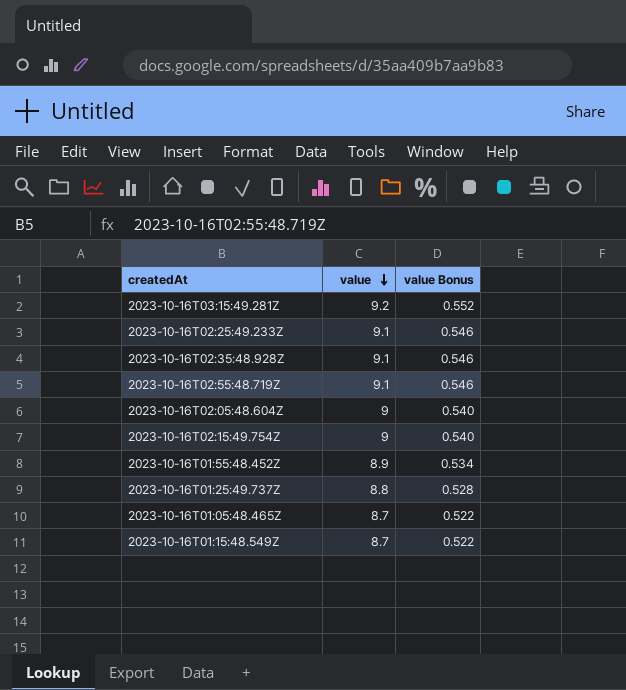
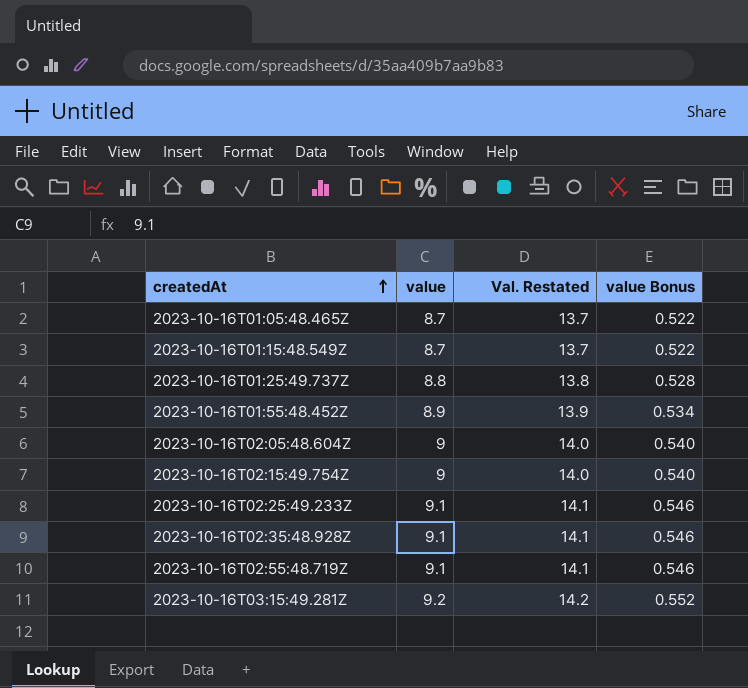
row order: value descending -> createdAt ascending
column Val. Restated | formula: none -> [value] + 5

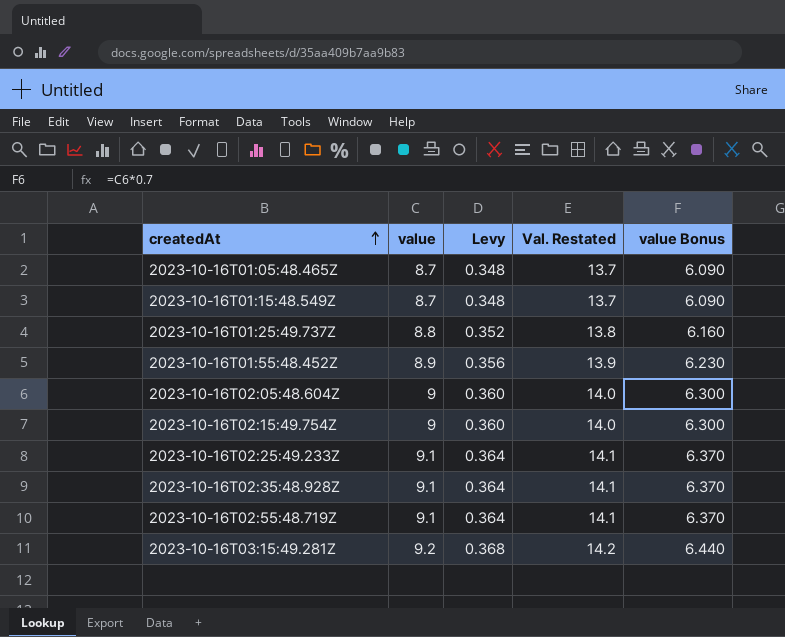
column Levy | formula: none -> [value] * 0.04
column value Bonus | formula: [value] * 0.06 -> [value] * 0.7

